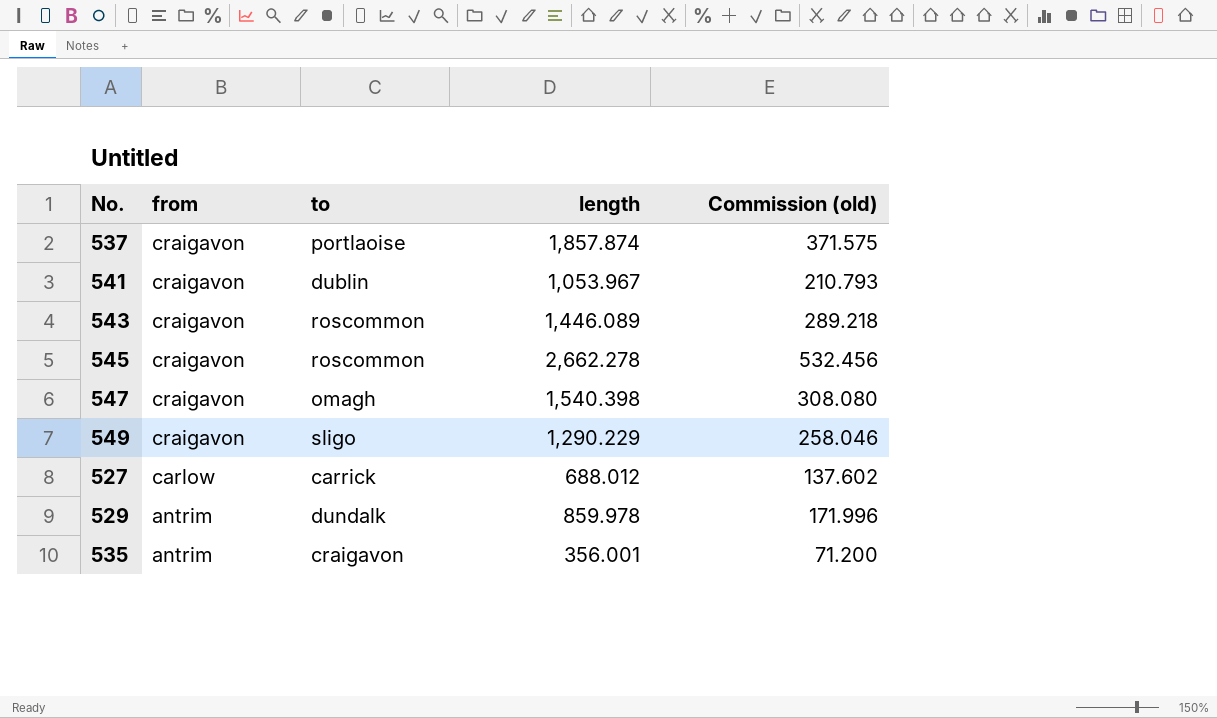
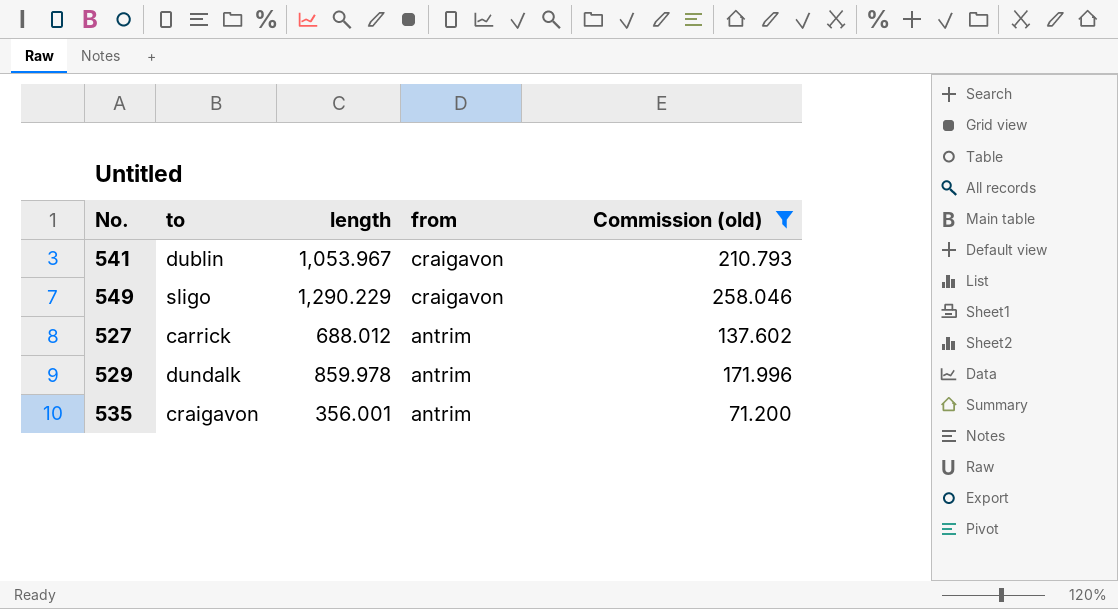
filter: none -> Commission (old) <= 258.046
column from | position: 2 -> 4
527 | from: carlow -> antrim

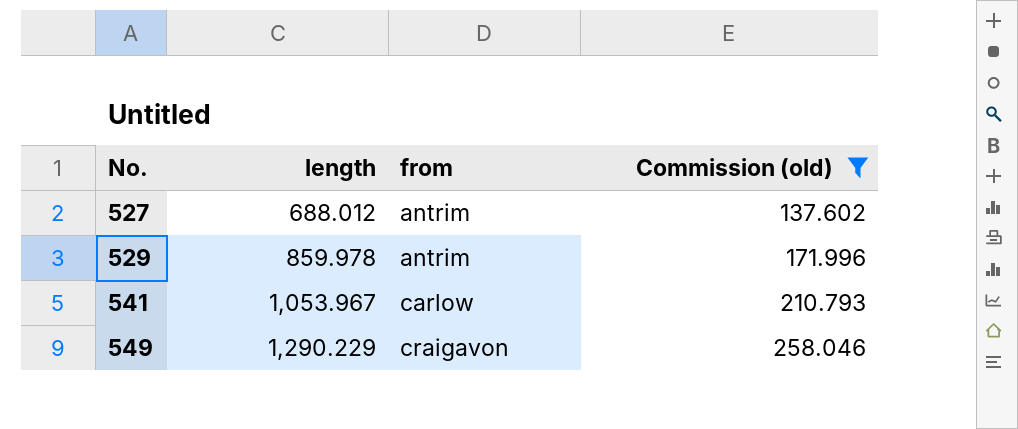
row order: from descending -> No. ascending
column to | position: 2 -> none
row 535: craigavon | 356.001 | antrim | 71.200 -> none
541 | from: craigavon -> carlow

